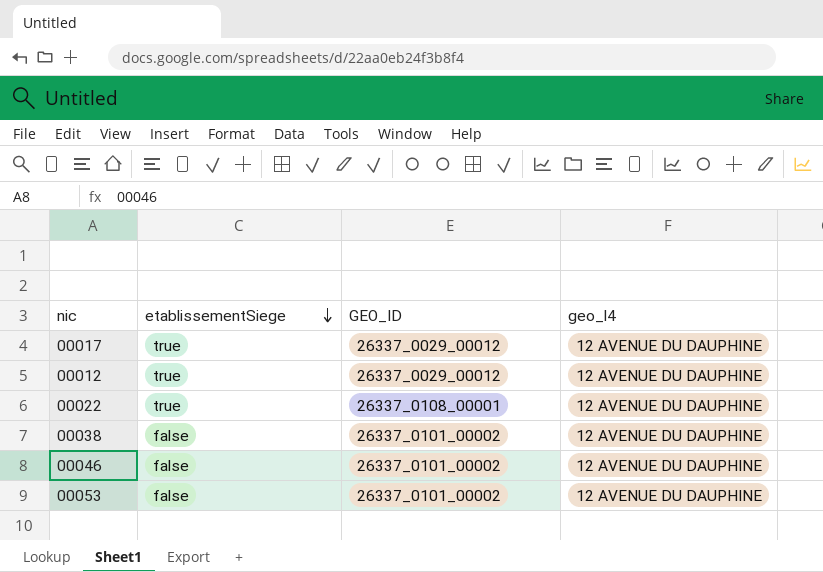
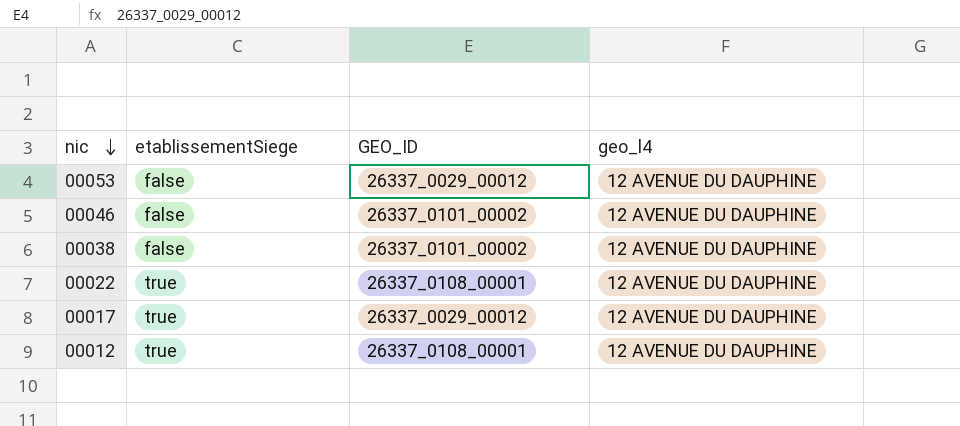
row order: etablissementSiege descending -> nic descending
00053 | GEO_ID: 26337_0101_00002 -> 26337_0029_00012
00012 | GEO_ID: 26337_0029_00012 -> 26337_0108_00001

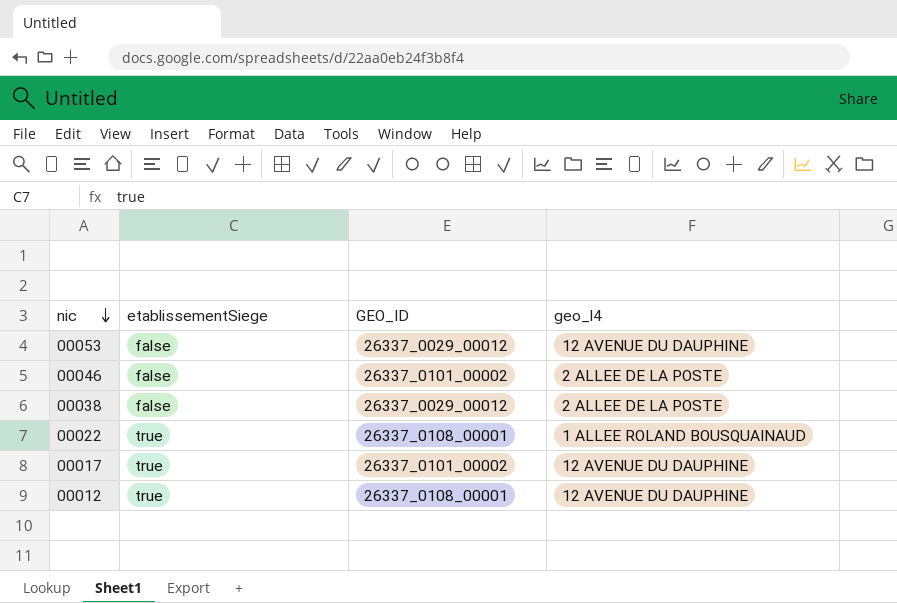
00046 | geo_l4: 12 AVENUE DU DAUPHINE -> 2 ALLEE DE LA POSTE
00038 | GEO_ID: 26337_0101_00002 -> 26337_0029_00012
00038 | geo_l4: 12 AVENUE DU DAUPHINE -> 2 ALLEE DE LA POSTE
00022 | geo_l4: 12 AVENUE DU DAUPHINE -> 1 ALLEE ROLAND BOUSQUAINAUD
00017 | GEO_ID: 26337_0029_00012 -> 26337_0101_00002

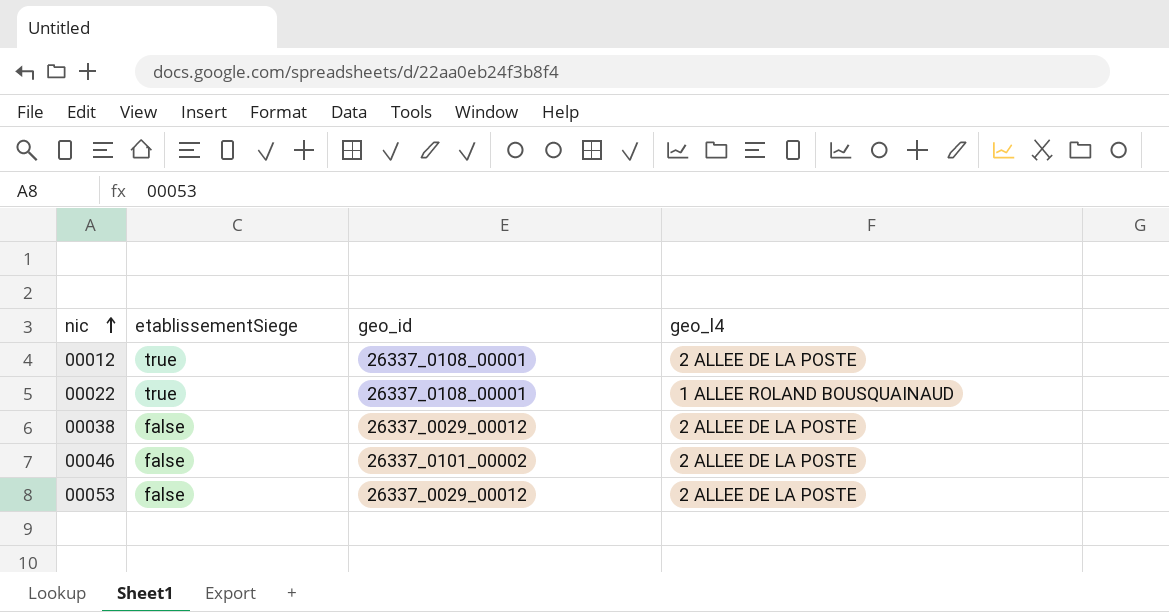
row order: nic descending -> nic ascending
column name: GEO_ID -> geo_id
row 00017: true | 26337_0101_00002 | 12 AVENUE DU DAUPHINE -> none
00012 | geo_l4: 12 AVENUE DU DAUPHINE -> 2 ALLEE DE LA POSTE
00053 | geo_l4: 12 AVENUE DU DAUPHINE -> 2 ALLEE DE LA POSTE

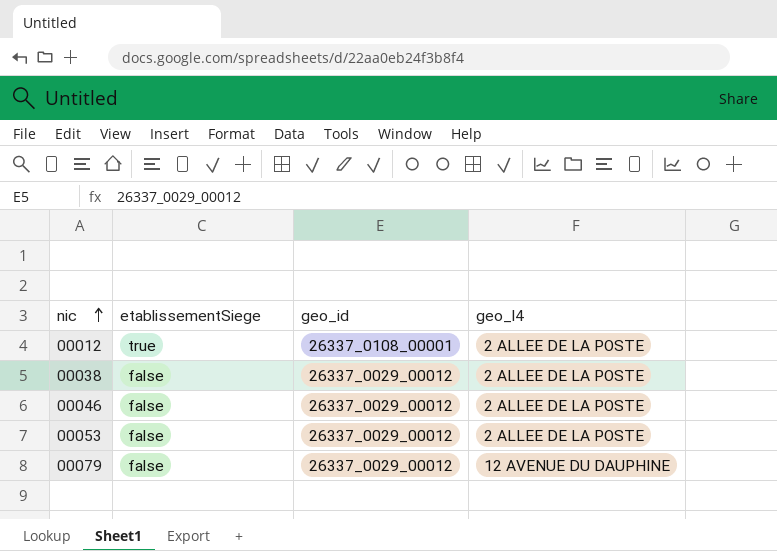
row 00022: true | 26337_0108_00001 | 1 ALLEE ROLAND BOUSQUAINAUD -> none
00046 | geo_id: 26337_0101_00002 -> 26337_0029_00012
row 00079: none -> false | 26337_0029_00012 | 12 AVENUE DU DAUPHINE

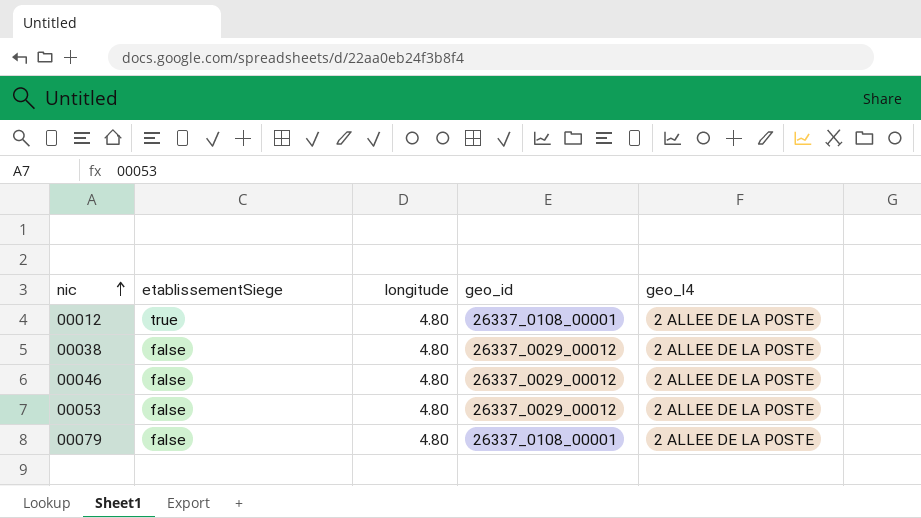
column longitude | position: none -> 3
00079 | geo_id: 26337_0029_00012 -> 26337_0108_00001
00079 | geo_l4: 12 AVENUE DU DAUPHINE -> 2 ALLEE DE LA POSTE

